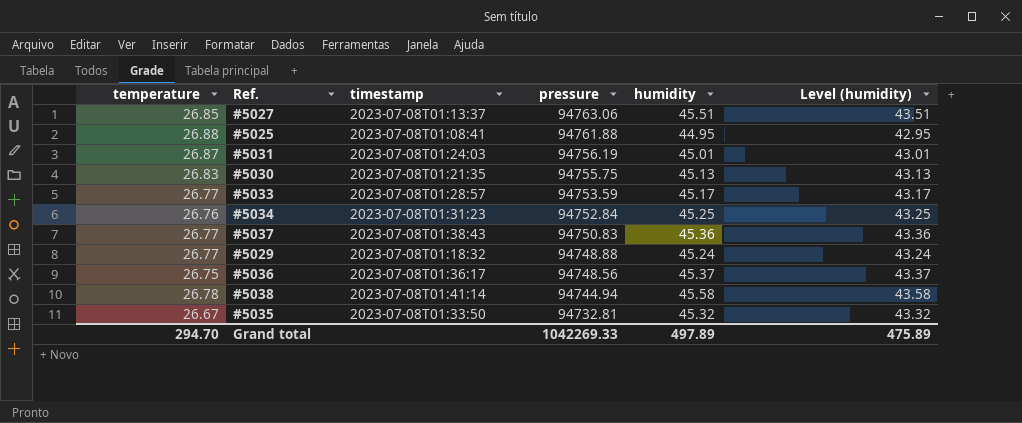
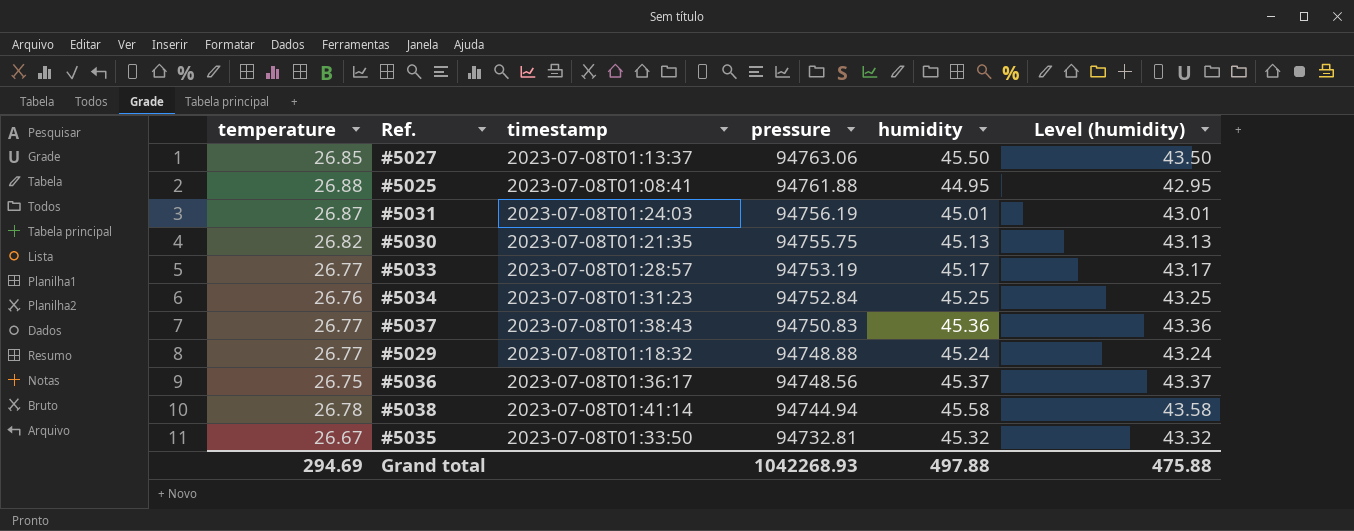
#5027 | humidity: 45.51 -> 45.50
#5027 | Level (humidity): 43.51 -> 43.50
#5030 | temperature: 26.83 -> 26.82
#5033 | pressure: 94753.59 -> 94753.19
Grand total | temperature: 294.70 -> 294.69
Grand total | pressure: 1042269.33 -> 1042268.93
Grand total | humidity: 497.89 -> 497.88
Grand total | Level (humidity): 475.89 -> 475.88

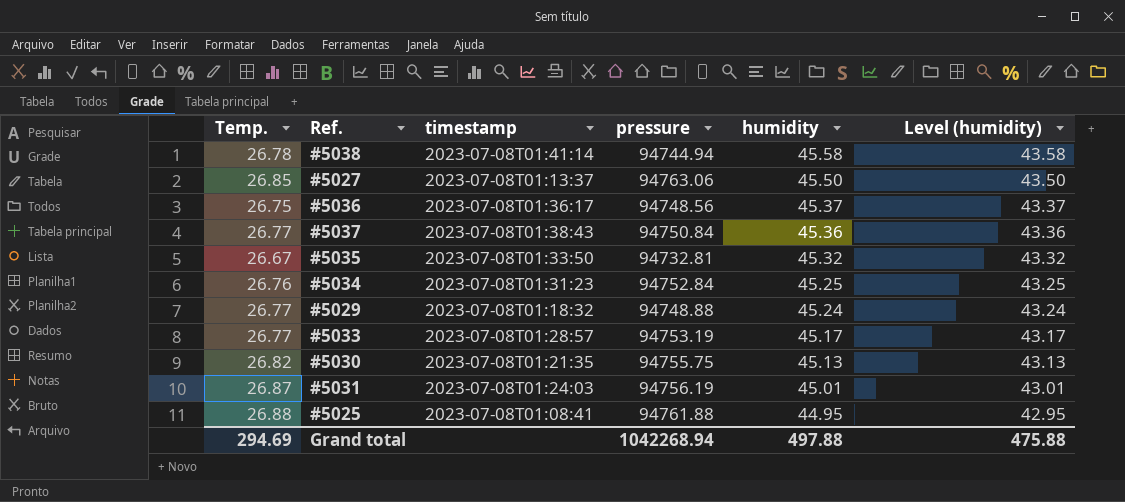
row order: pressure descending -> humidity descending
column name: temperature -> Temp.
#5037 | pressure: 94750.83 -> 94750.84
Grand total | pressure: 1042268.93 -> 1042268.94

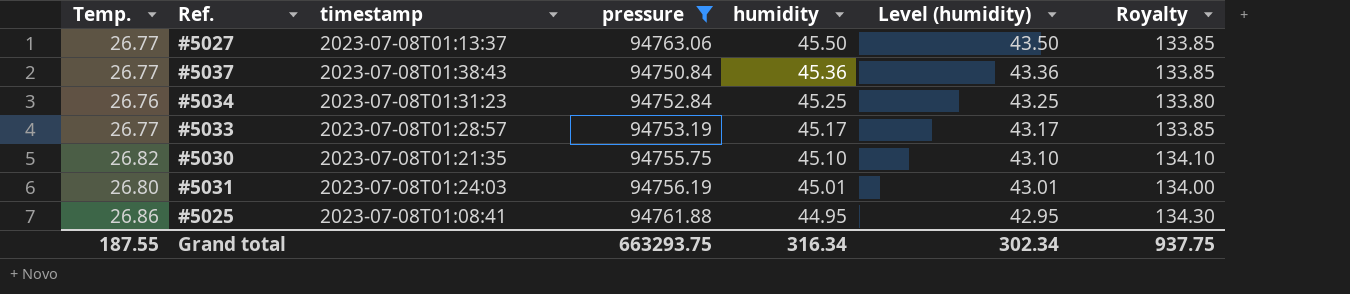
filter: none -> pressure >= 94750.84
column Royalty | formula: none -> [Temp.] * 5
#5027 | Temp.: 26.85 -> 26.77
#5030 | humidity: 45.13 -> 45.10
#5030 | Level (humidity): 43.13 -> 43.10
#5031 | Temp.: 26.87 -> 26.80
#5025 | Temp.: 26.88 -> 26.86
Grand total | Temp.: 294.69 -> 187.55
Grand total | pressure: 1042268.94 -> 663293.75
Grand total | humidity: 497.88 -> 316.34
Grand total | Level (humidity): 475.88 -> 302.34

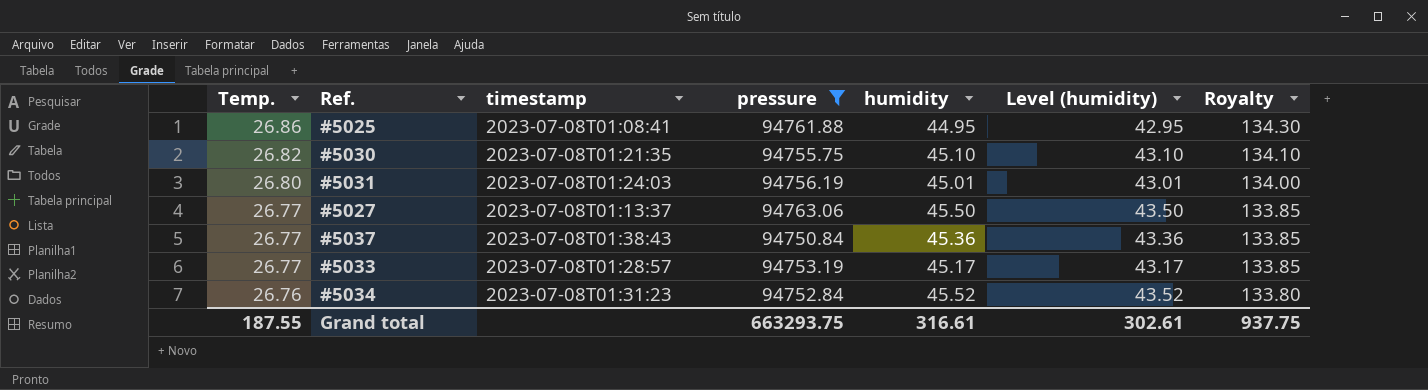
row order: humidity descending -> Temp. descending
#5034 | humidity: 45.25 -> 45.52
#5034 | Level (humidity): 43.25 -> 43.52
Grand total | humidity: 316.34 -> 316.61
Grand total | Level (humidity): 302.34 -> 302.61

